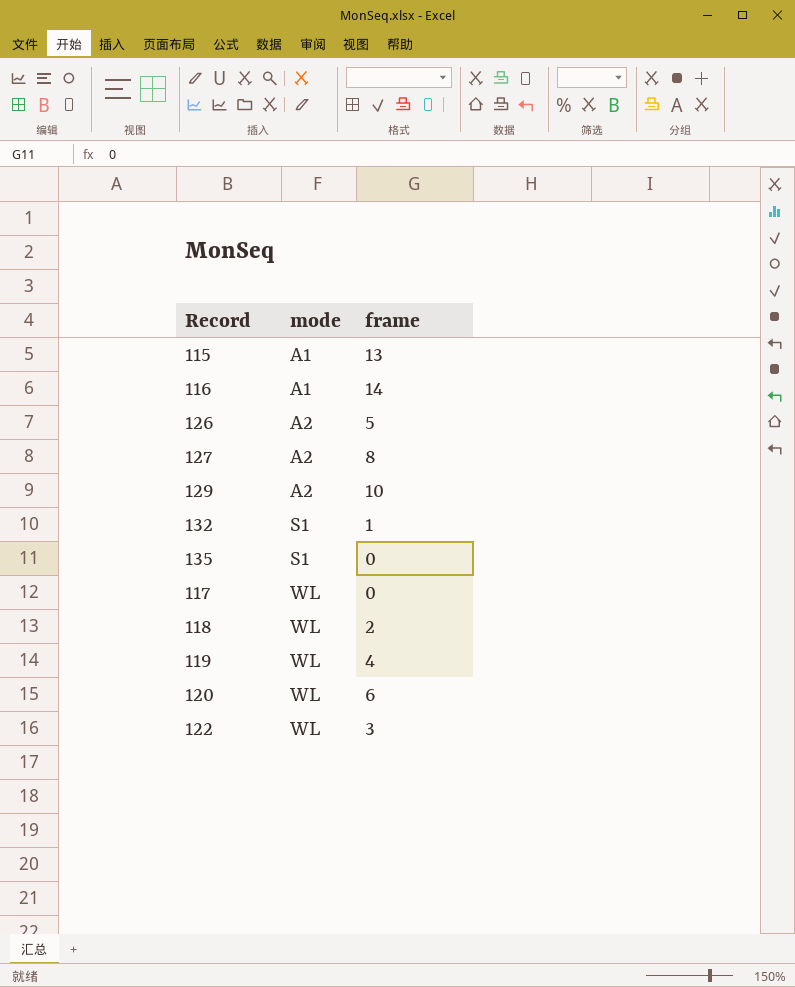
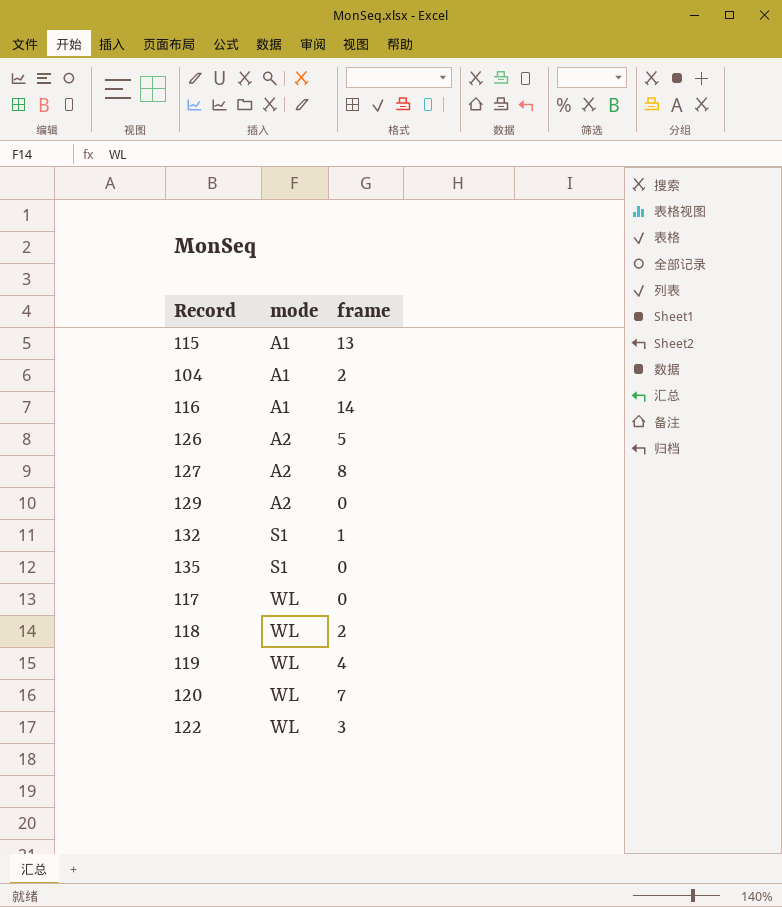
row 104: none -> A1 | 2
129 | frame: 10 -> 0
120 | frame: 6 -> 7

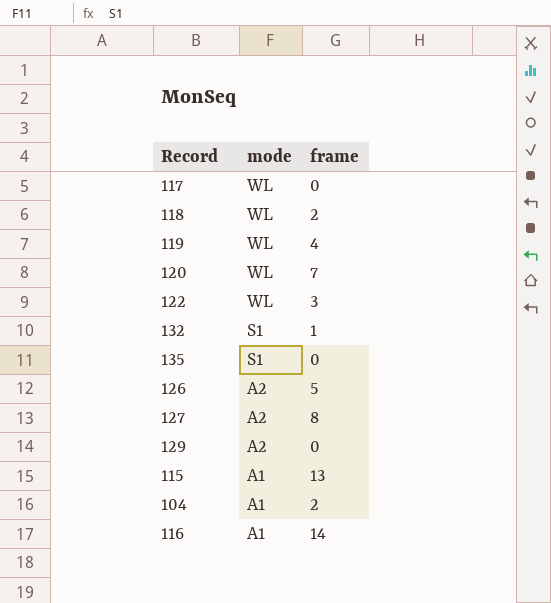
row order: mode ascending -> mode descending

